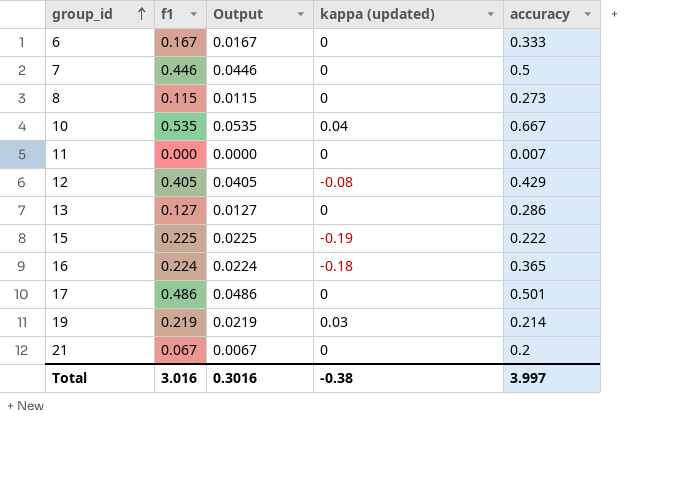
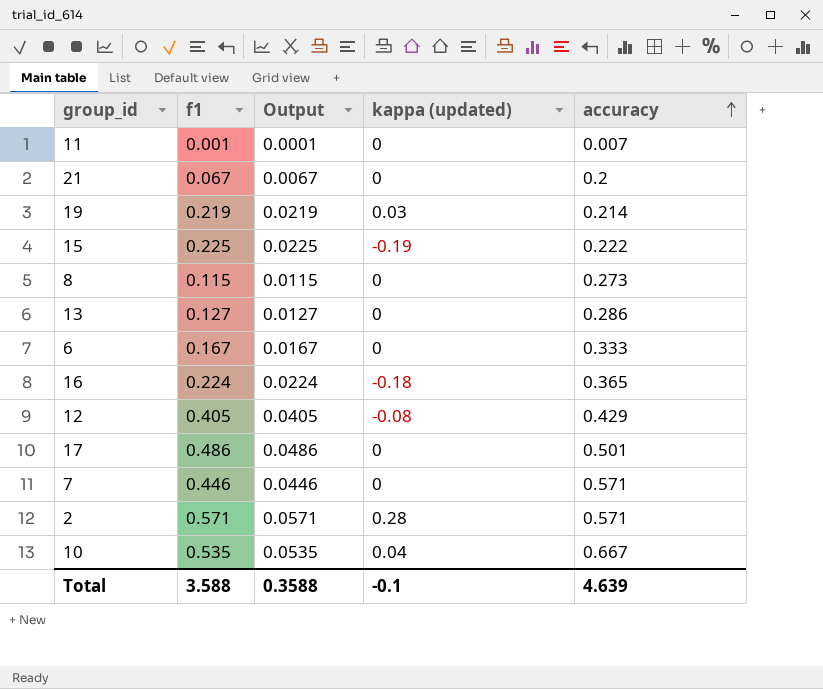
row order: group_id ascending -> accuracy ascending
11 | f1: 0.000 -> 0.001
11 | Output: 0.0000 -> 0.0001
7 | accuracy: 0.5 -> 0.571
row 2: none -> 0.571 | 0.0571 | 0.28 | 0.571
Total | f1: 3.016 -> 3.588
Total | Output: 0.3016 -> 0.3588
Total | kappa (updated): -0.38 -> -0.1
Total | accuracy: 3.997 -> 4.639

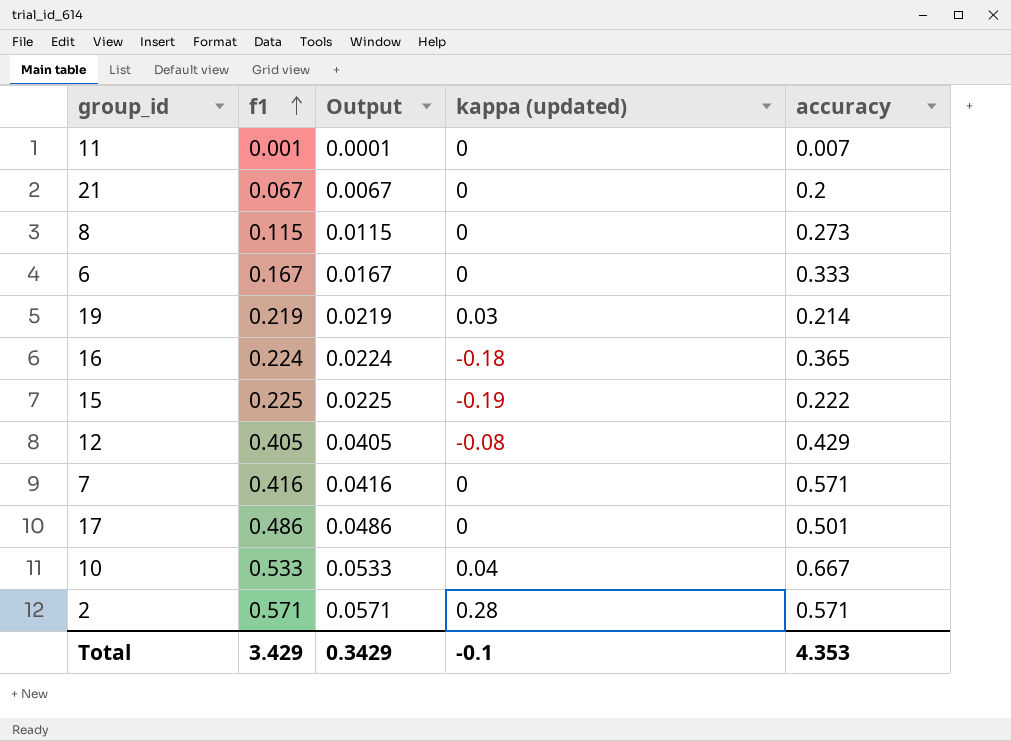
row order: accuracy ascending -> f1 ascending
row 13: 0.127 | 0.0127 | 0 | 0.286 -> none
7 | f1: 0.446 -> 0.416
7 | Output: 0.0446 -> 0.0416
10 | f1: 0.535 -> 0.533
10 | Output: 0.0535 -> 0.0533
Total | f1: 3.588 -> 3.429
Total | Output: 0.3588 -> 0.3429
Total | accuracy: 4.639 -> 4.353

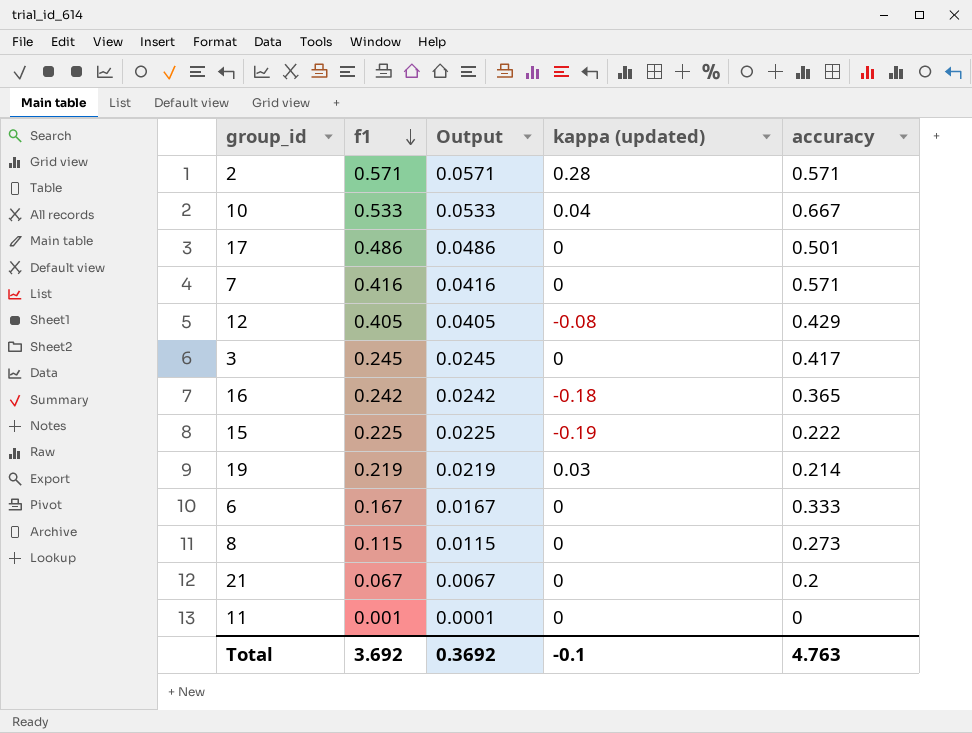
row order: f1 ascending -> f1 descending
row 3: none -> 0.245 | 0.0245 | 0 | 0.417
16 | f1: 0.224 -> 0.242
16 | Output: 0.0224 -> 0.0242
11 | accuracy: 0.007 -> 0
Total | f1: 3.429 -> 3.692
Total | Output: 0.3429 -> 0.3692
Total | accuracy: 4.353 -> 4.763

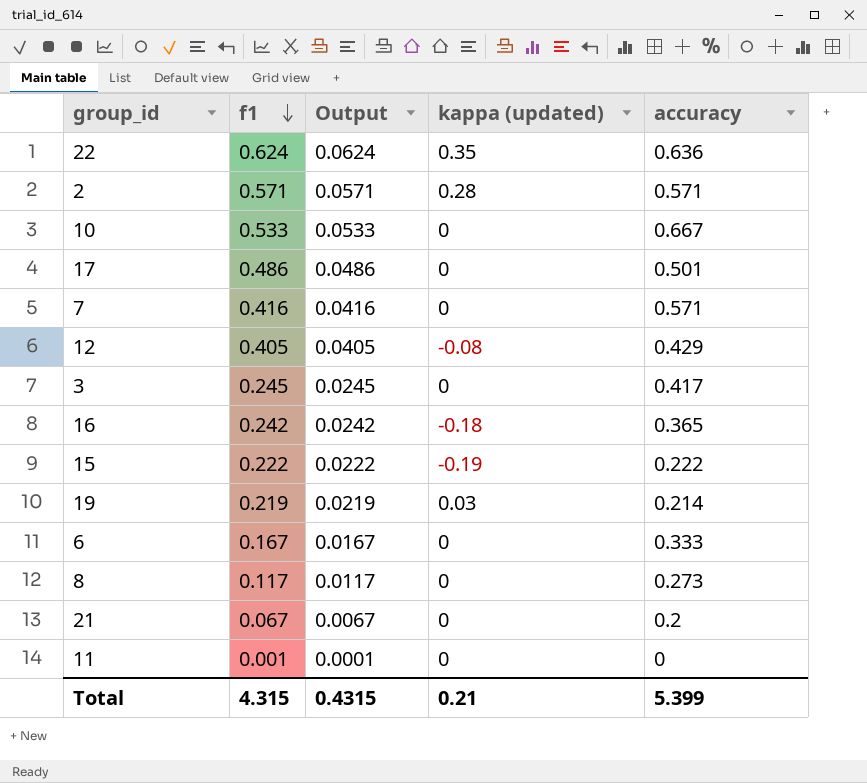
row 22: none -> 0.624 | 0.0624 | 0.35 | 0.636
10 | kappa (updated): 0.04 -> 0
15 | f1: 0.225 -> 0.222
15 | Output: 0.0225 -> 0.0222
8 | f1: 0.115 -> 0.117
8 | Output: 0.0115 -> 0.0117
Total | f1: 3.692 -> 4.315
Total | Output: 0.3692 -> 0.4315
Total | kappa (updated): -0.1 -> 0.21
Total | accuracy: 4.763 -> 5.399

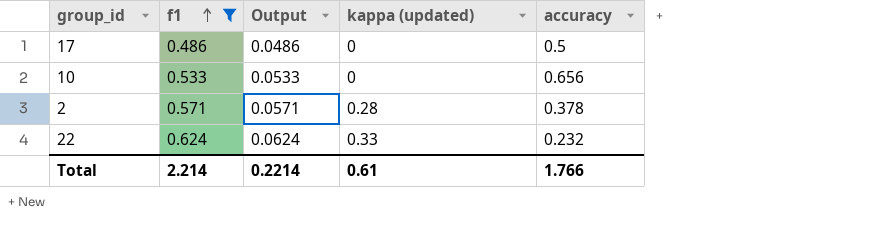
filter: none -> f1 >= 0.486
row order: f1 descending -> f1 ascending
17 | accuracy: 0.501 -> 0.5
10 | accuracy: 0.667 -> 0.656
2 | accuracy: 0.571 -> 0.378
22 | kappa (updated): 0.35 -> 0.33
22 | accuracy: 0.636 -> 0.232
Total | f1: 4.315 -> 2.214
Total | Output: 0.4315 -> 0.2214
Total | kappa (updated): 0.21 -> 0.61
Total | accuracy: 5.399 -> 1.766

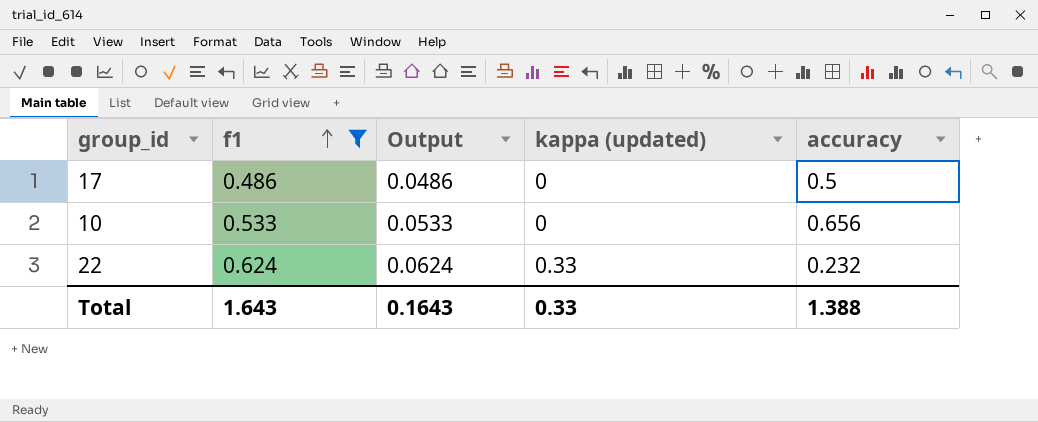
row 2: 0.571 | 0.0571 | 0.28 | 0.378 -> none
Total | f1: 2.214 -> 1.643
Total | Output: 0.2214 -> 0.1643
Total | kappa (updated): 0.61 -> 0.33
Total | accuracy: 1.766 -> 1.388

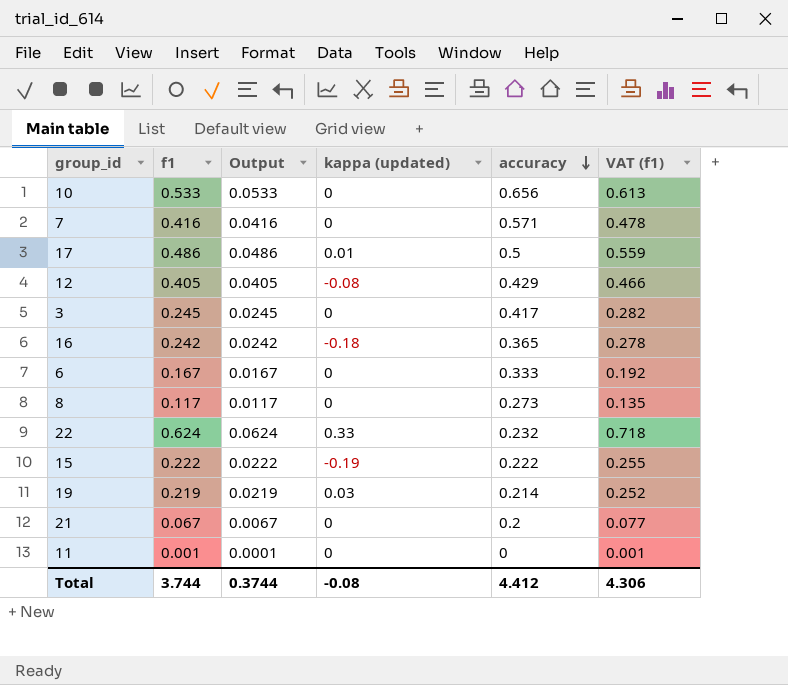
filter: f1 >= 0.486 -> none
row order: f1 ascending -> accuracy descending
column VAT (f1) | formula: none -> [f1] * 1.15
17 | kappa (updated): 0 -> 0.01
Total | f1: 1.643 -> 3.744
Total | Output: 0.1643 -> 0.3744
Total | kappa (updated): 0.33 -> -0.08
Total | accuracy: 1.388 -> 4.412

